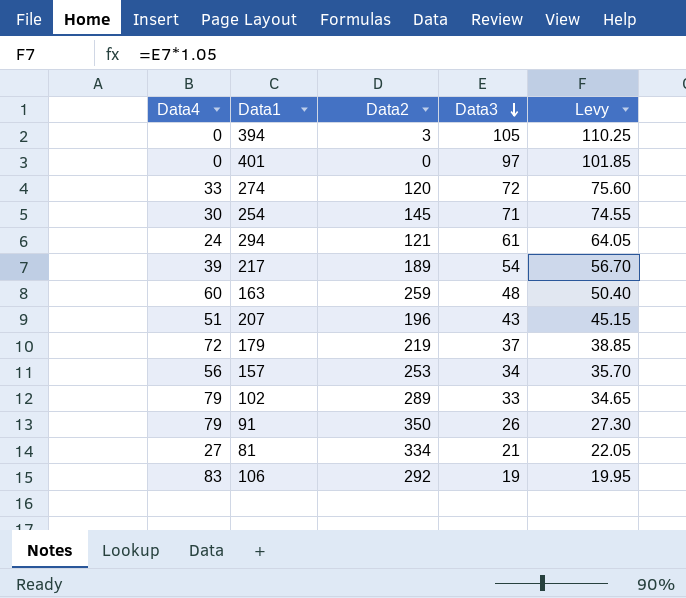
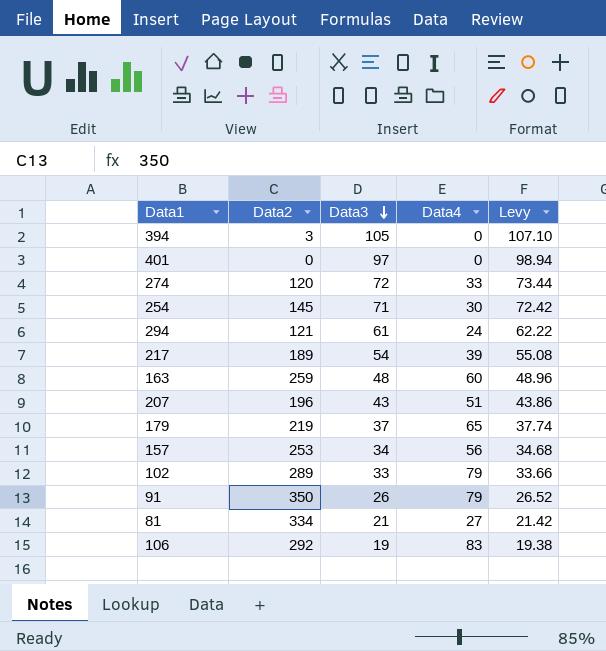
column Data4 | position: 1 -> 4
column Levy | formula: [Data3] * 1.05 -> [Data3] * 1.02
179 | Data4: 72 -> 65

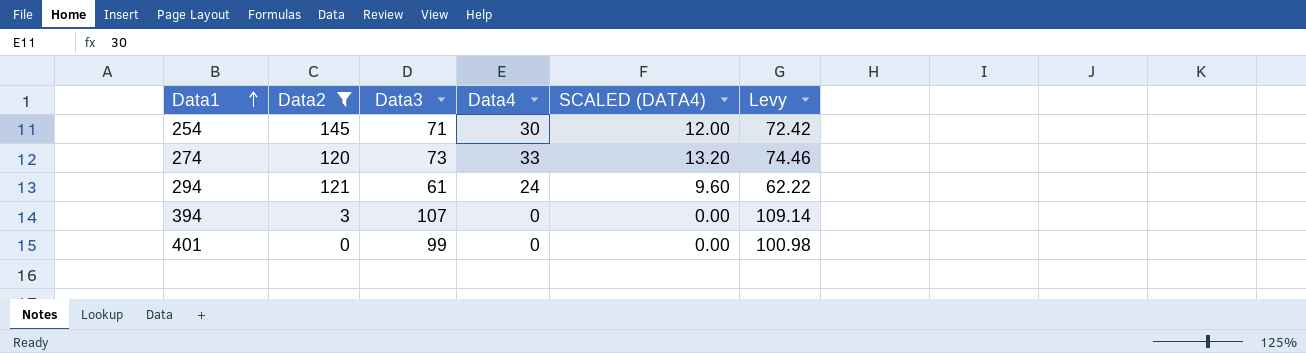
filter: none -> Data2 <= 145
row order: Data3 descending -> Data1 ascending
column SCALED (DATA4) | formula: none -> [Data4] * 0.4
274 | Data3: 72 -> 73
274 | Levy: 73.44 -> 74.46
394 | Data3: 105 -> 107
394 | Levy: 107.10 -> 109.14
401 | Data3: 97 -> 99
401 | Levy: 98.94 -> 100.98

